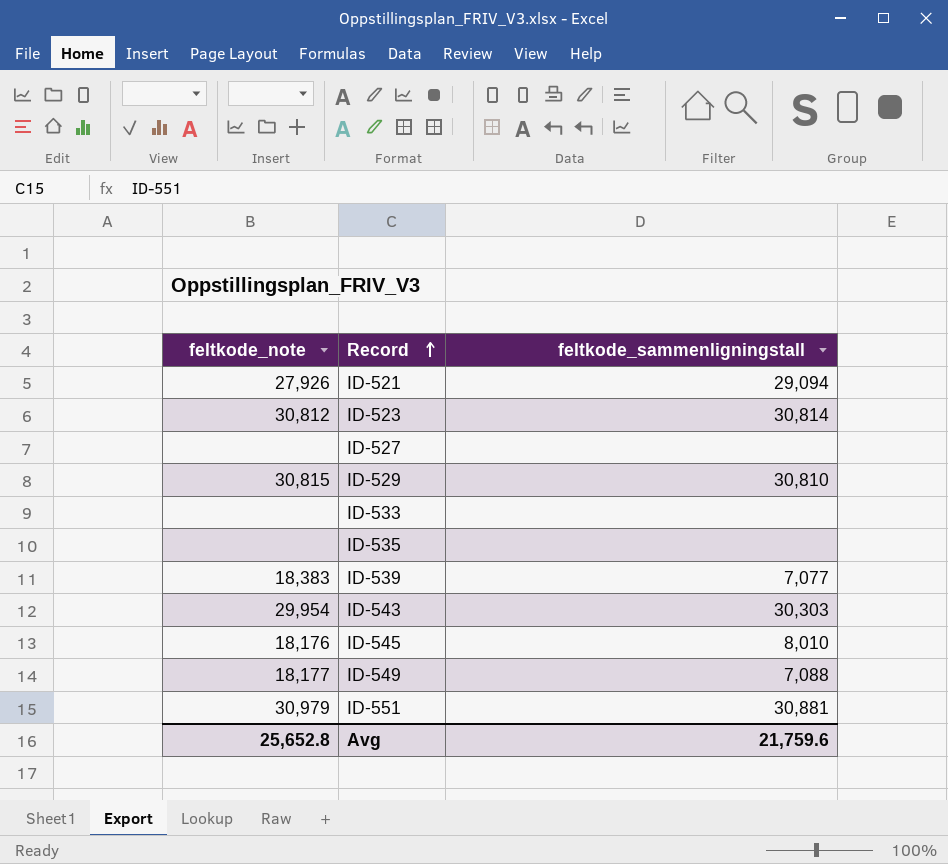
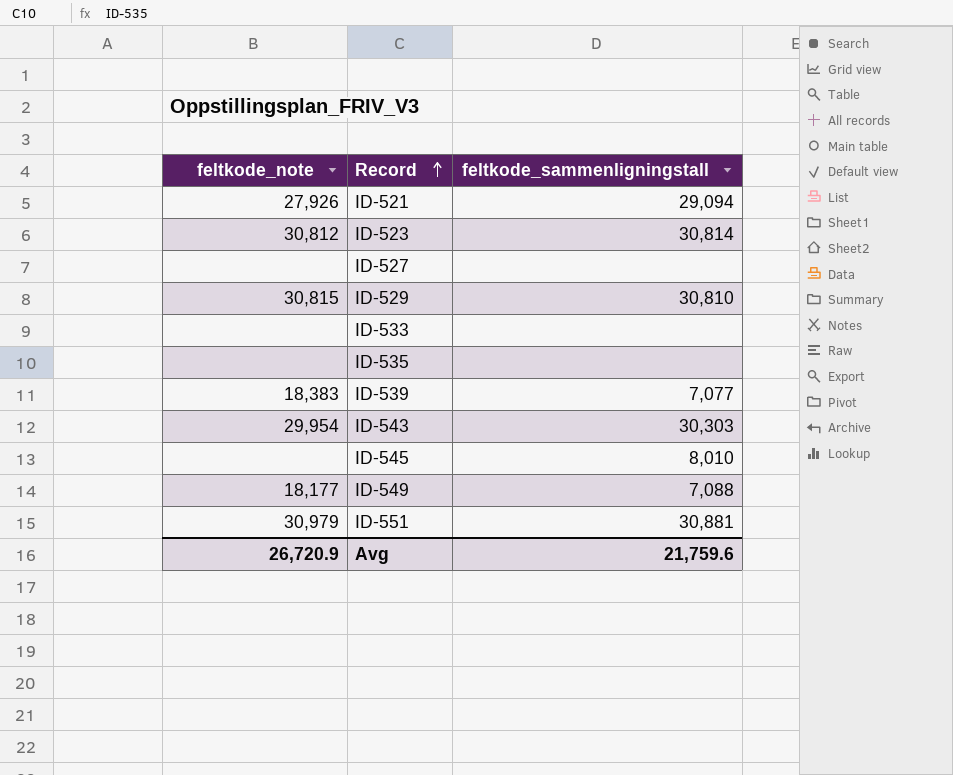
ID-545 | feltkode_note: 18,176 -> none
Avg | feltkode_note: 25,652.8 -> 26,720.9

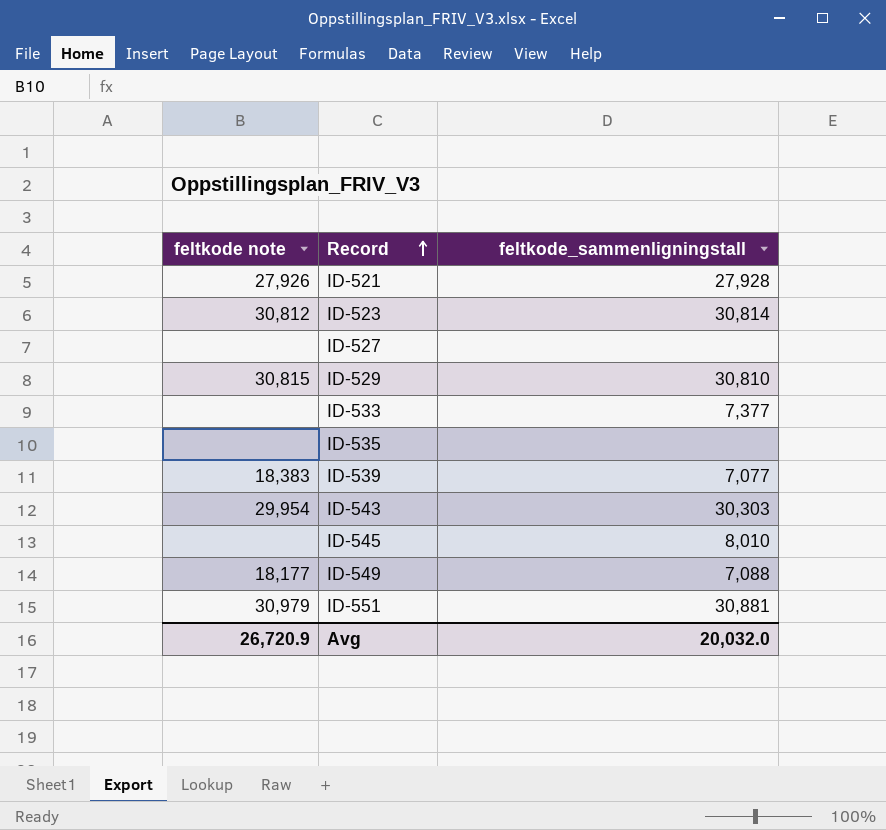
column name: feltkode_note -> feltkode note
ID-521 | feltkode_sammenligningstall: 29,094 -> 27,928
ID-533 | feltkode_sammenligningstall: none -> 7,377
Avg | feltkode_sammenligningstall: 21,759.6 -> 20,032.0

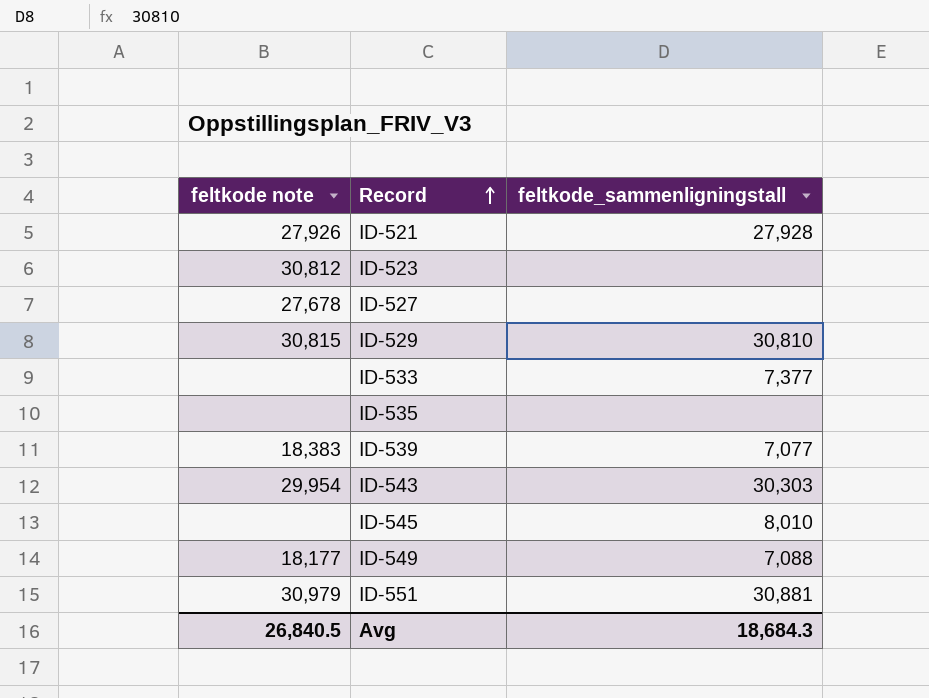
ID-523 | feltkode_sammenligningstall: 30,814 -> none
ID-527 | feltkode note: none -> 27,678
Avg | feltkode note: 26,720.9 -> 26,840.5
Avg | feltkode_sammenligningstall: 20,032.0 -> 18,684.3

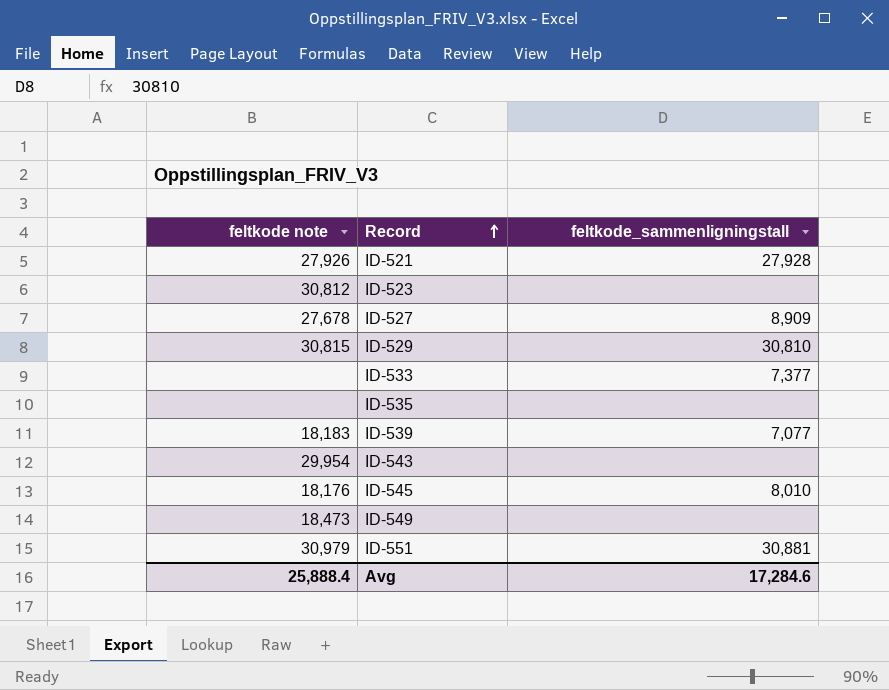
ID-527 | feltkode_sammenligningstall: none -> 8,909
ID-539 | feltkode note: 18,383 -> 18,183
ID-543 | feltkode_sammenligningstall: 30,303 -> none
ID-545 | feltkode note: none -> 18,176
ID-549 | feltkode note: 18,177 -> 18,473
ID-549 | feltkode_sammenligningstall: 7,088 -> none
Avg | feltkode note: 26,840.5 -> 25,888.4
Avg | feltkode_sammenligningstall: 18,684.3 -> 17,284.6

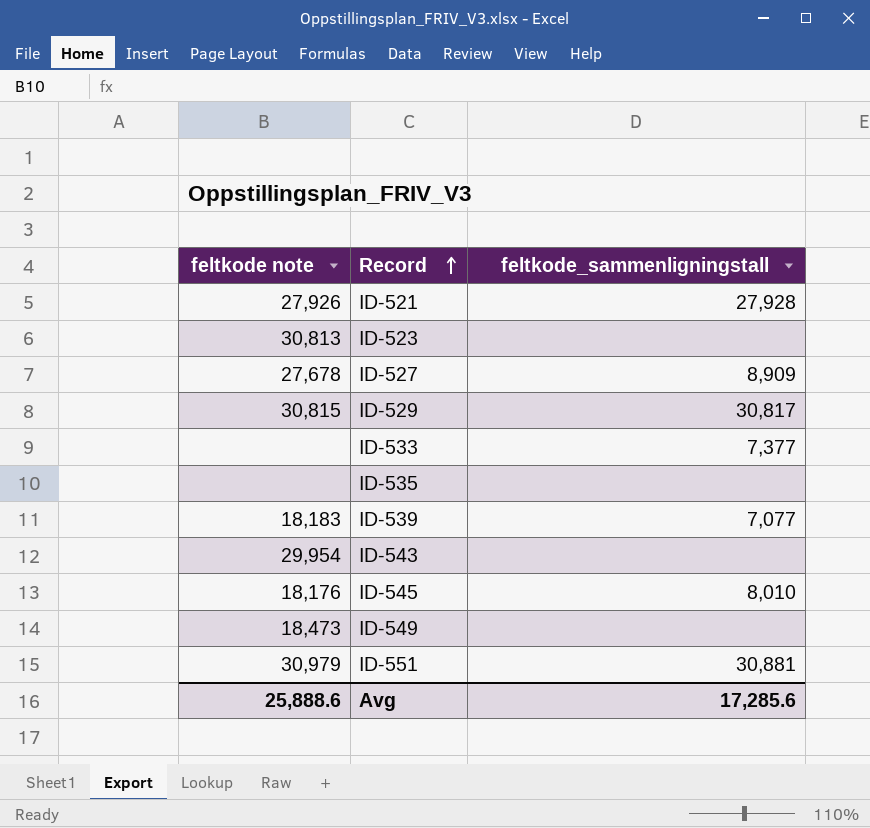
ID-523 | feltkode note: 30,812 -> 30,813
ID-529 | feltkode_sammenligningstall: 30,810 -> 30,817
Avg | feltkode note: 25,888.4 -> 25,888.6
Avg | feltkode_sammenligningstall: 17,284.6 -> 17,285.6

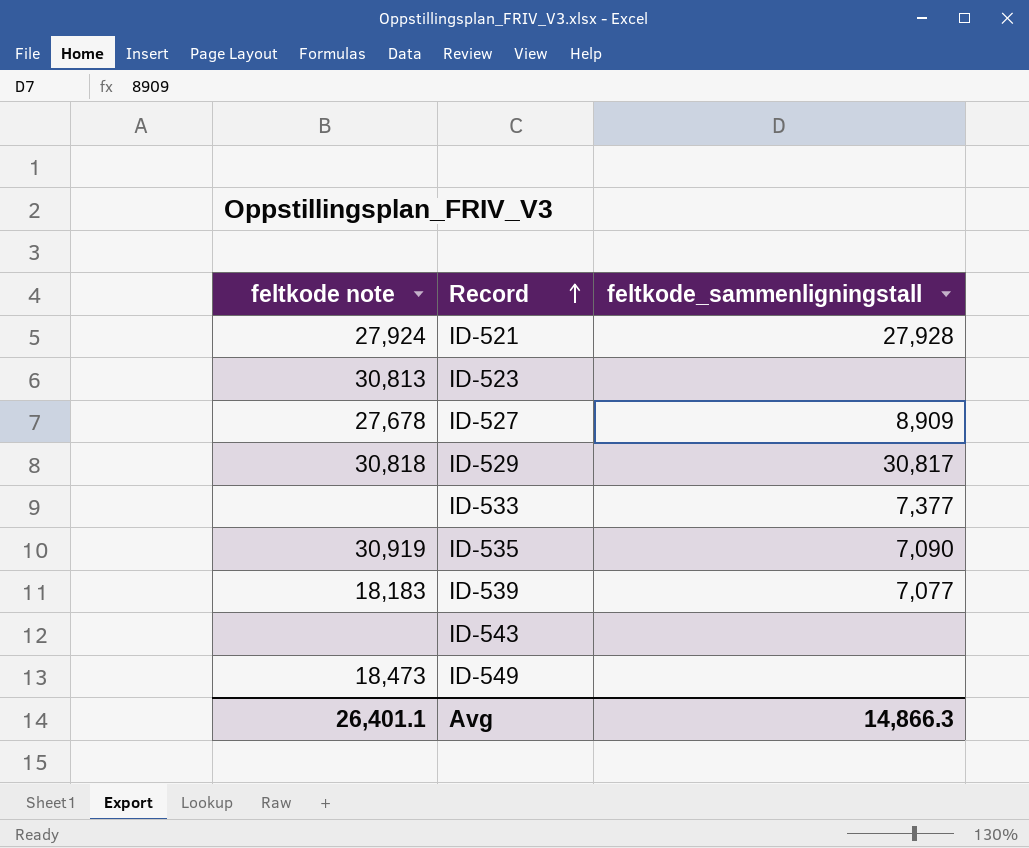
row ID-545: 18,176 | 8,010 -> none
row ID-551: 30,979 | 30,881 -> none
ID-521 | feltkode note: 27,926 -> 27,924
ID-529 | feltkode note: 30,815 -> 30,818
ID-535 | feltkode note: none -> 30,919
ID-535 | feltkode_sammenligningstall: none -> 7,090
ID-543 | feltkode note: 29,954 -> none
Avg | feltkode note: 25,888.6 -> 26,401.1
Avg | feltkode_sammenligningstall: 17,285.6 -> 14,866.3

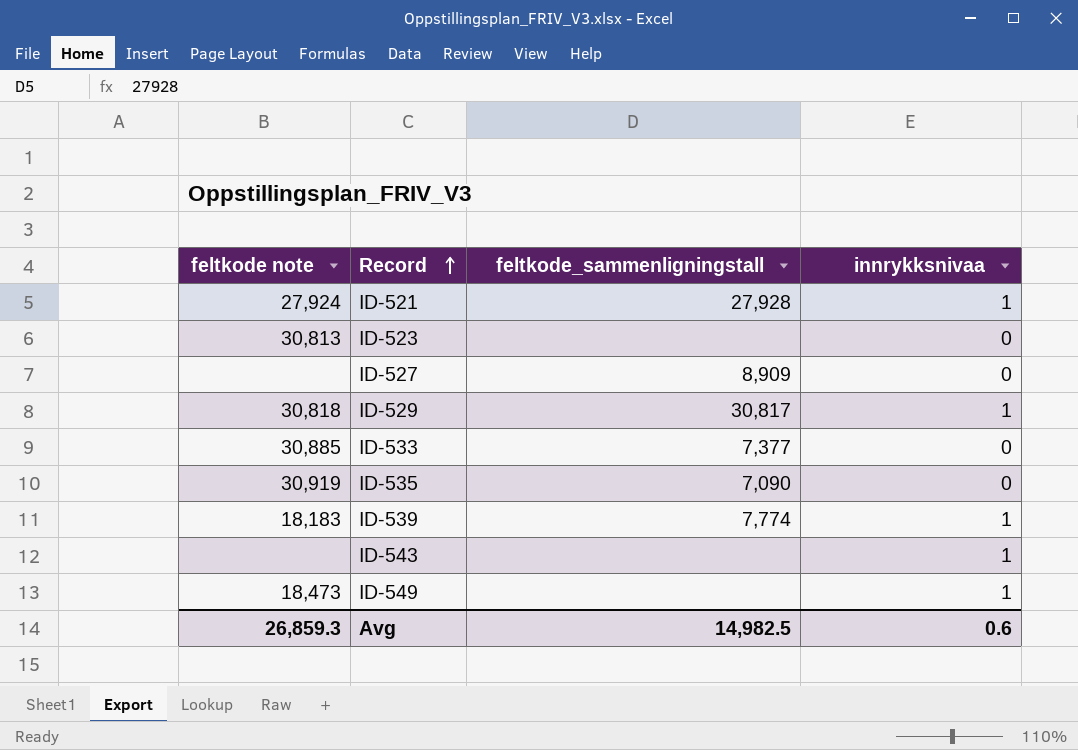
column innrykksnivaa | position: none -> 4
ID-527 | feltkode note: 27,678 -> none
ID-533 | feltkode note: none -> 30,885
ID-539 | feltkode_sammenligningstall: 7,077 -> 7,774
Avg | feltkode note: 26,401.1 -> 26,859.3
Avg | feltkode_sammenligningstall: 14,866.3 -> 14,982.5

